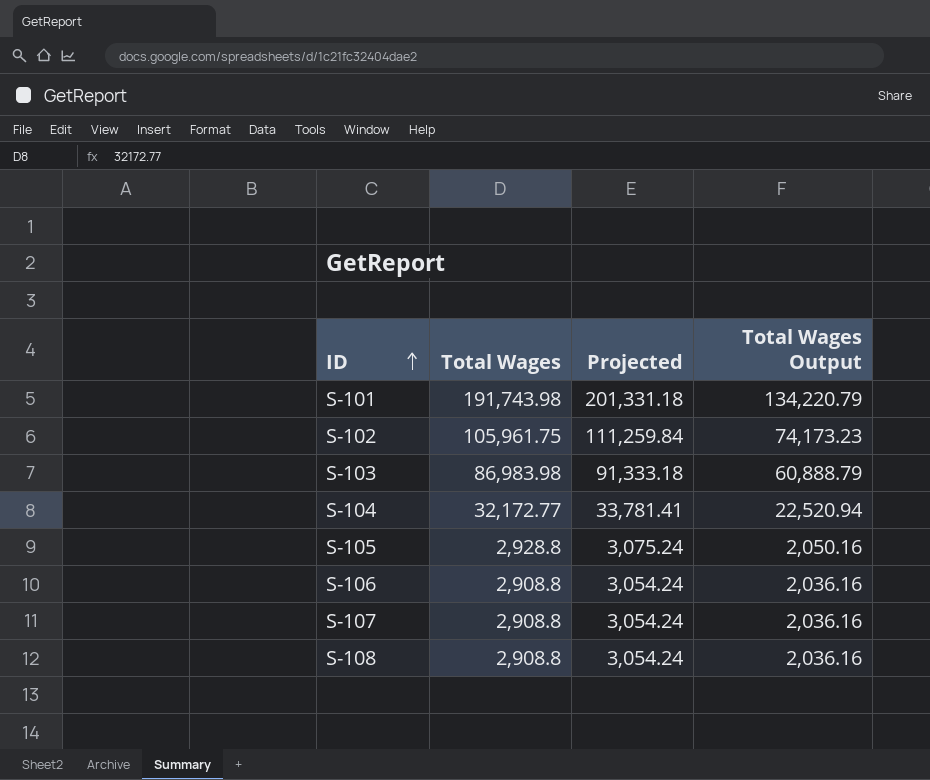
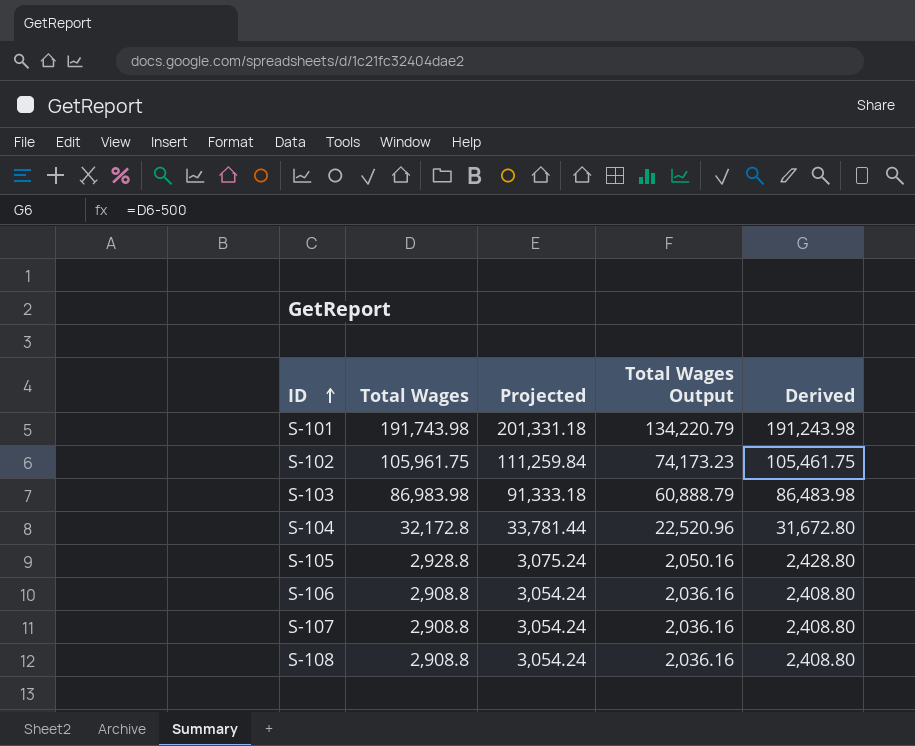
column Derived | formula: none -> [Total Wages] - 500
S-104 | Total Wages: 32,172.77 -> 32,172.8
S-104 | Projected: 33,781.41 -> 33,781.44
S-104 | Total Wages Output: 22,520.94 -> 22,520.96

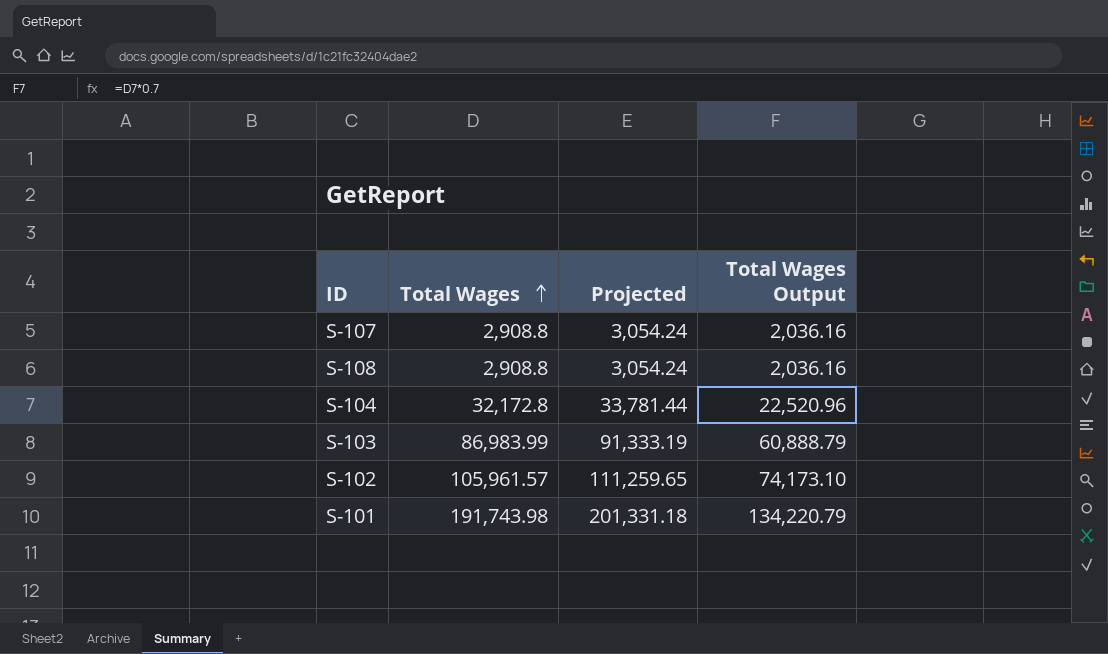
row order: ID ascending -> Total Wages ascending
column Derived | formula: [Total Wages] - 500 -> none
row S-105: 2,928.8 | 3,075.24 | 2,050.16 | 2,428.80 -> none
row S-106: 2,908.8 | 3,054.24 | 2,036.16 | 2,408.80 -> none
S-103 | Total Wages: 86,983.98 -> 86,983.99
S-103 | Projected: 91,333.18 -> 91,333.19
S-102 | Total Wages: 105,961.75 -> 105,961.57
S-102 | Projected: 111,259.84 -> 111,259.65
S-102 | Total Wages Output: 74,173.23 -> 74,173.10

